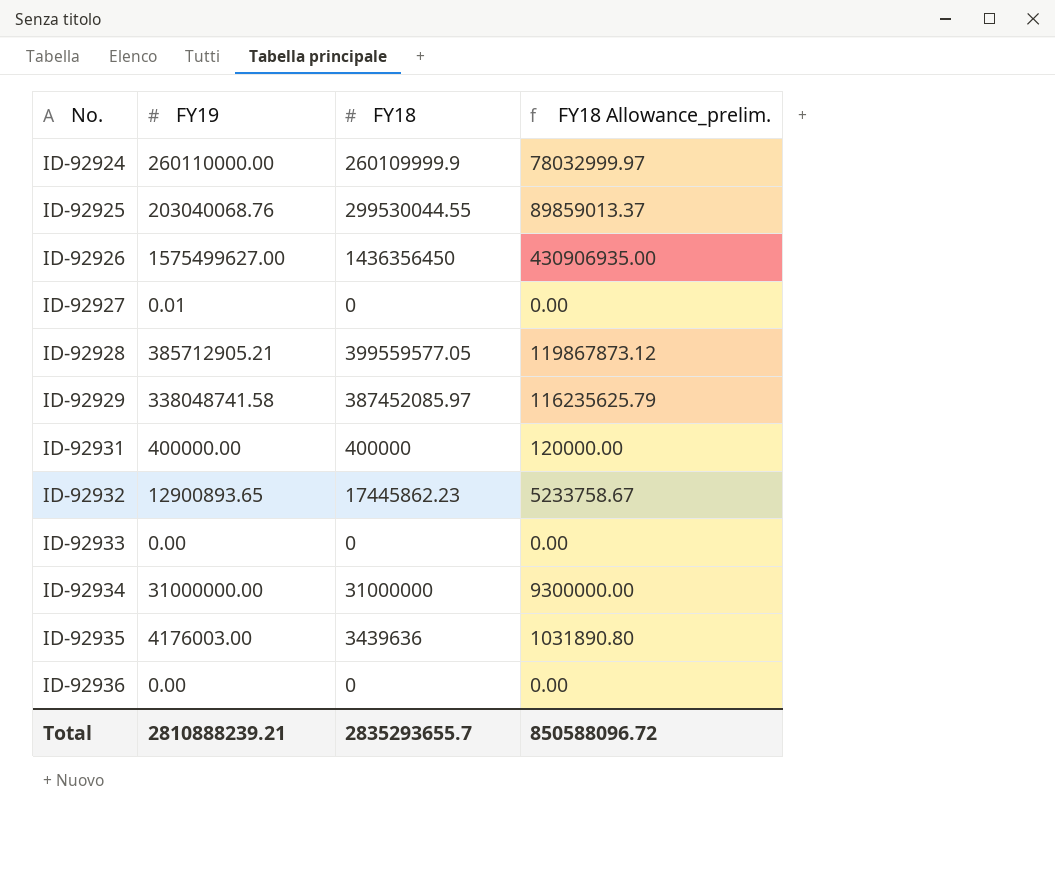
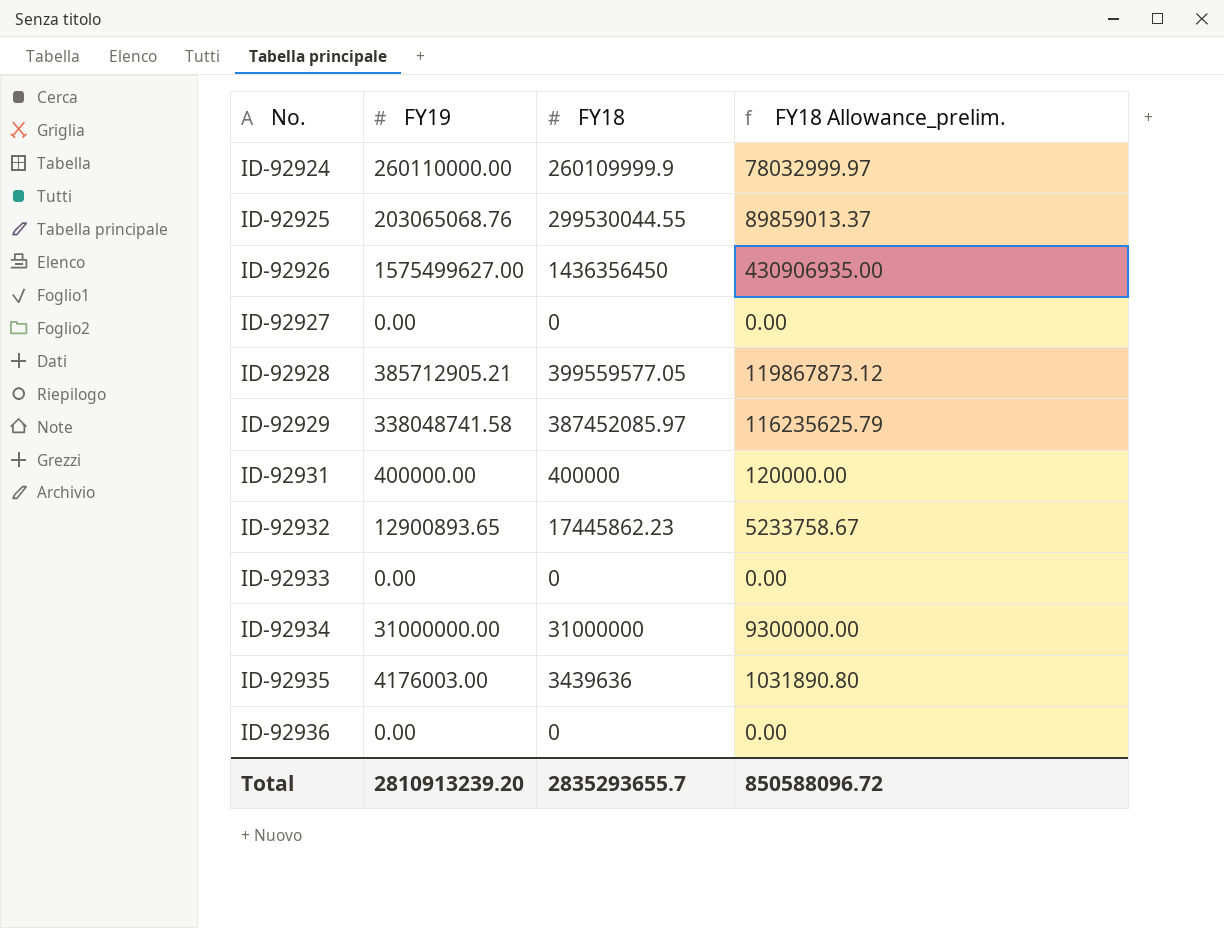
ID-92925 | FY19: 203040068.76 -> 203065068.76
ID-92927 | FY19: 0.01 -> 0.00
Total | FY19: 2810888239.21 -> 2810913239.20

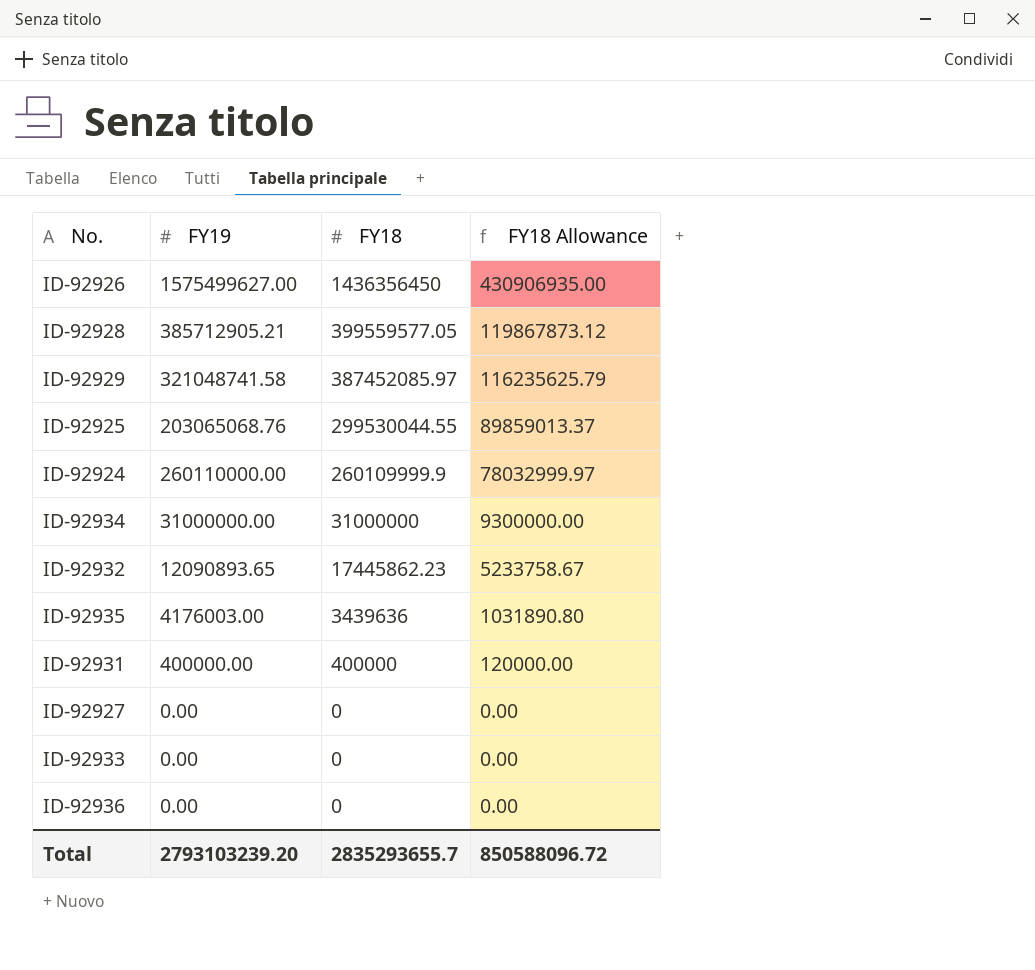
row order: No. ascending -> FY18 descending
column name: FY18 Allowance_prelim. -> FY18 Allowance
ID-92929 | FY19: 338048741.58 -> 321048741.58
ID-92932 | FY19: 12900893.65 -> 12090893.65
Total | FY19: 2810913239.20 -> 2793103239.20

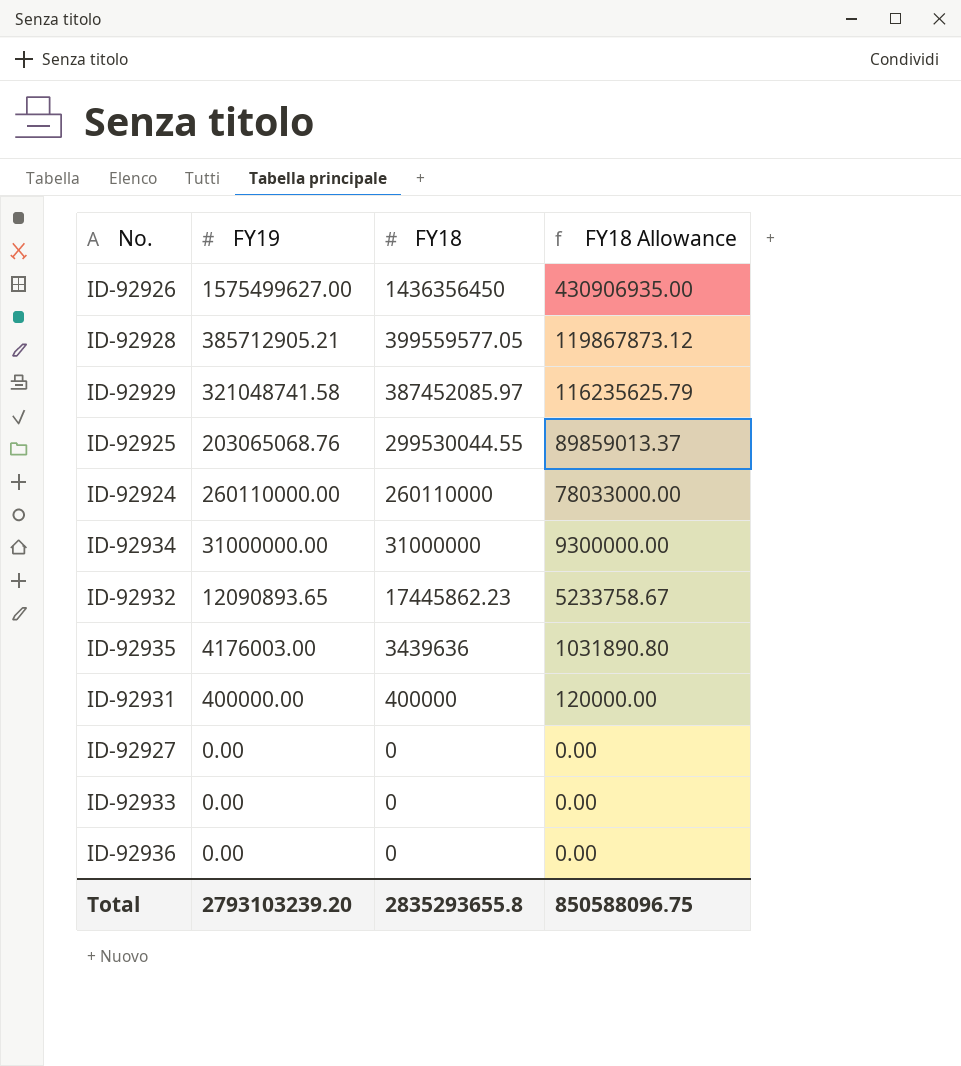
ID-92924 | FY18: 260109999.9 -> 260110000
ID-92924 | FY18 Allowance: 78032999.97 -> 78033000.00
Total | FY18: 2835293655.7 -> 2835293655.8
Total | FY18 Allowance: 850588096.72 -> 850588096.75

